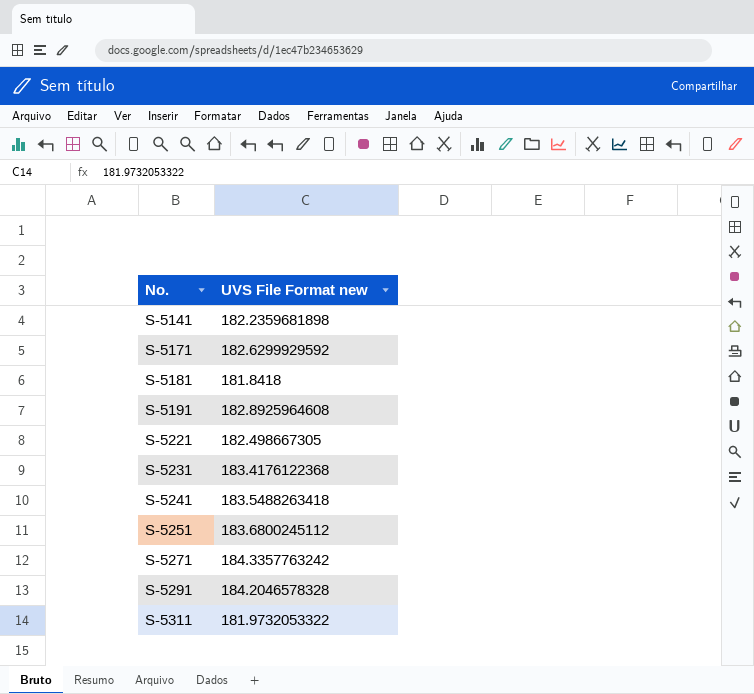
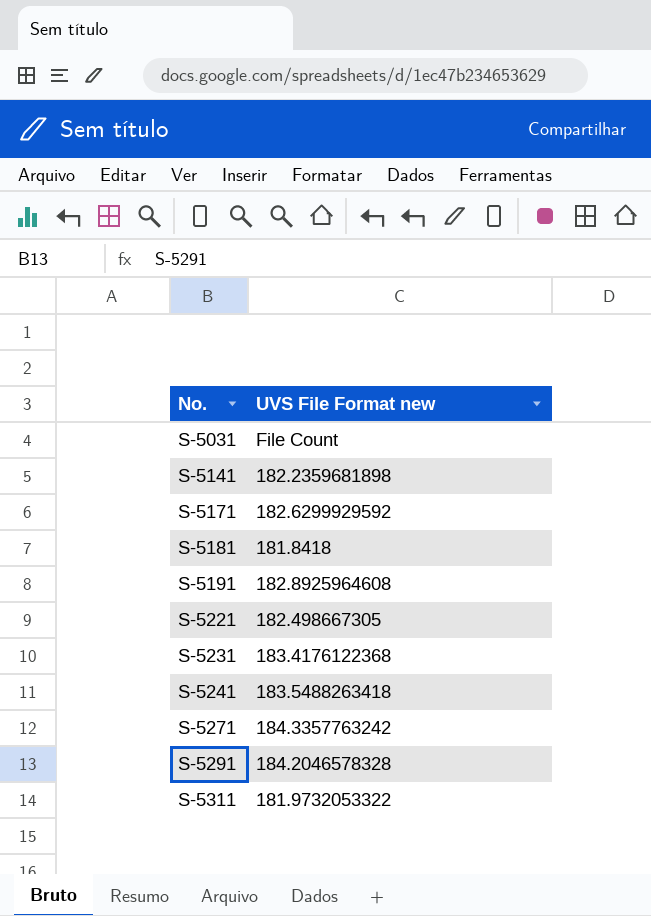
row S-5251: 183.6800245112 -> none
row S-5031: none -> File Count

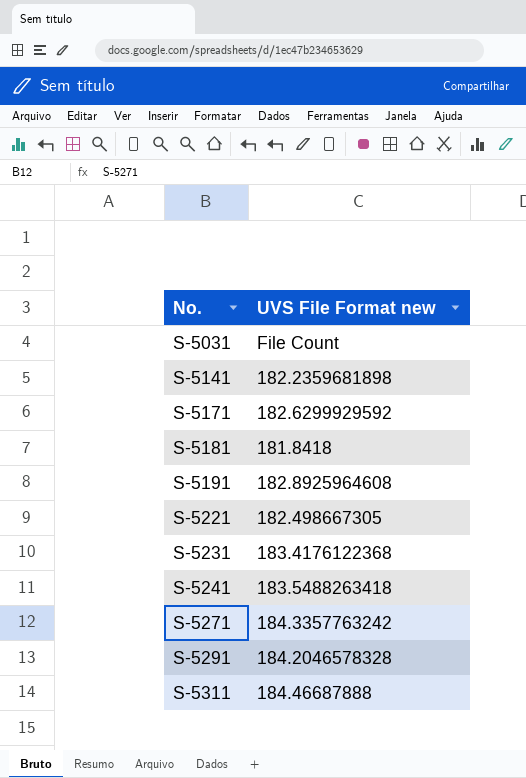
S-5311 | UVS File Format new: 181.9732053322 -> 184.46687888

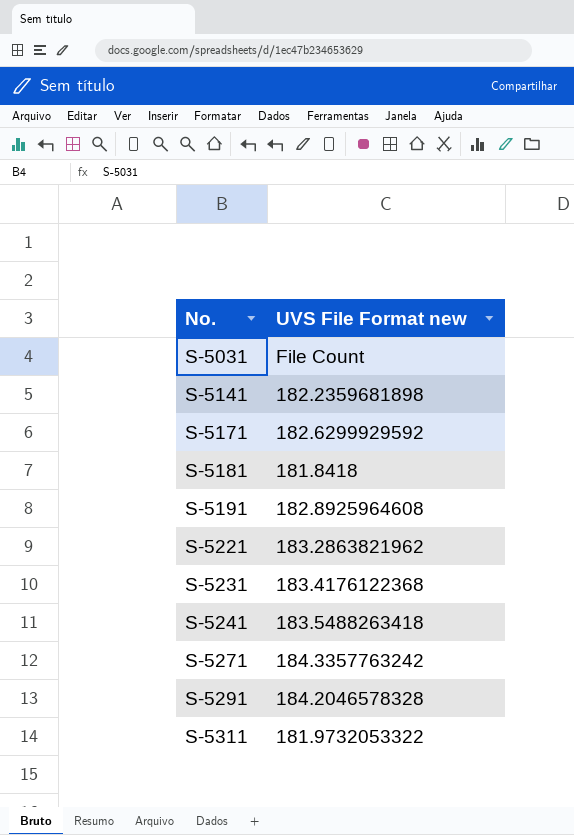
S-5221 | UVS File Format new: 182.498667305 -> 183.2863821962
S-5311 | UVS File Format new: 184.46687888 -> 181.9732053322

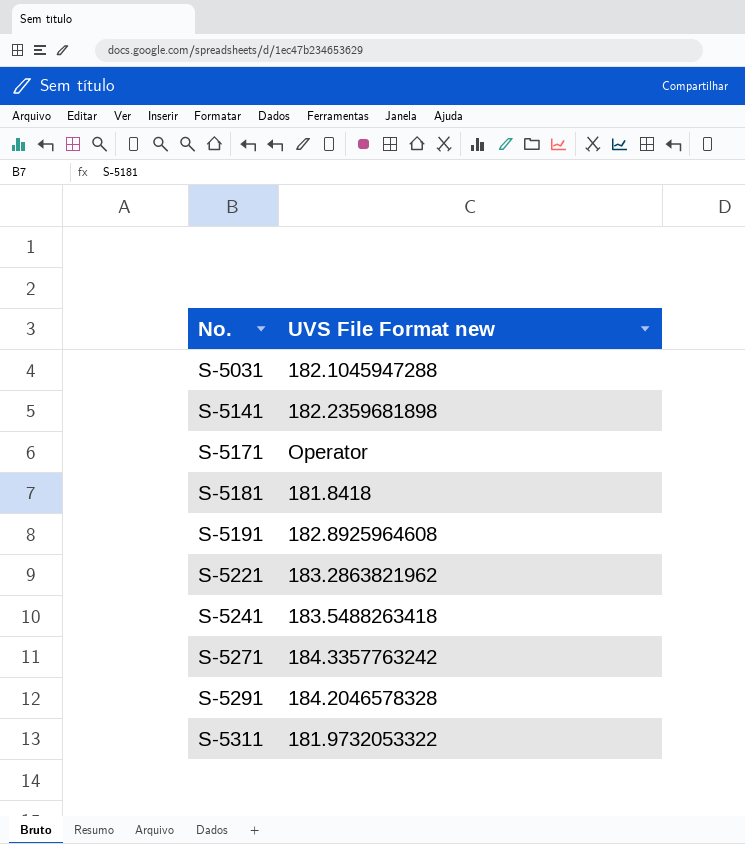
row S-5231: 183.4176122368 -> none
S-5031 | UVS File Format new: File Count -> 182.1045947288
S-5171 | UVS File Format new: 182.6299929592 -> Operator

